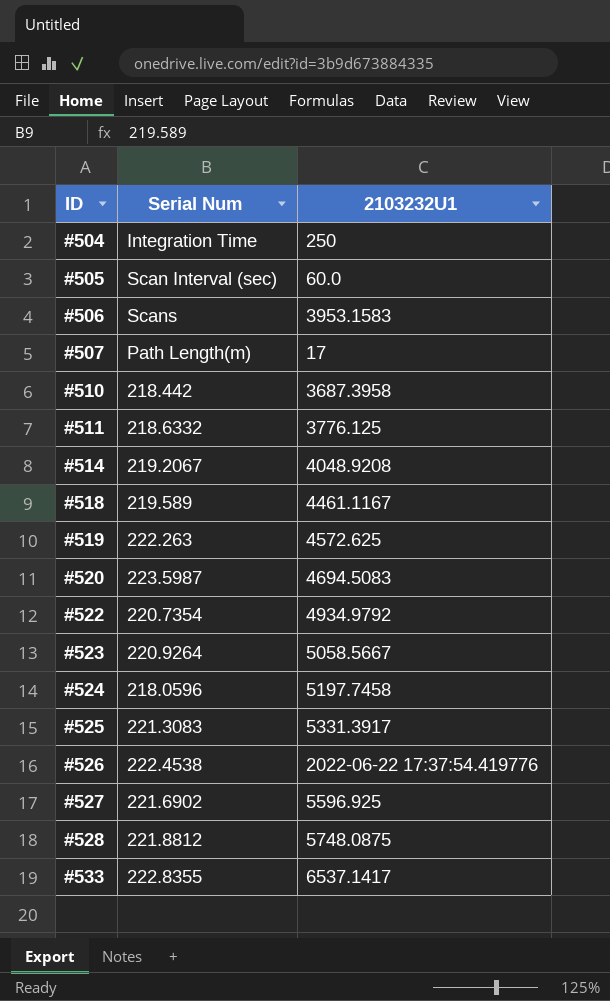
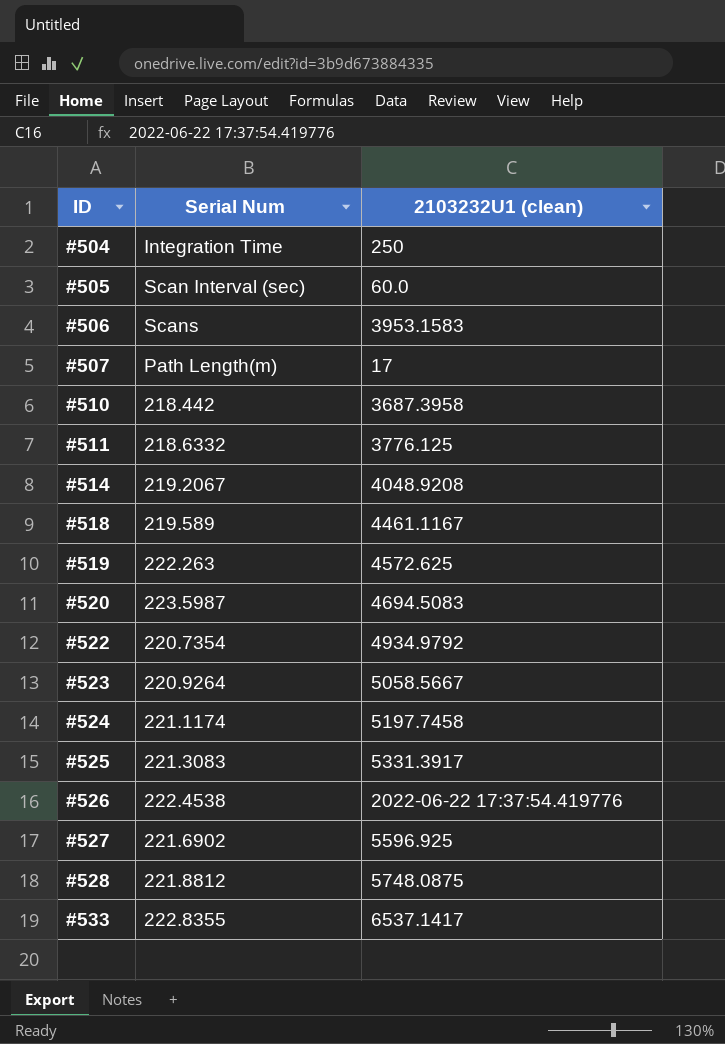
column name: 2103232U1 -> 2103232U1 (clean)
#524 | Serial Num: 218.0596 -> 221.1174

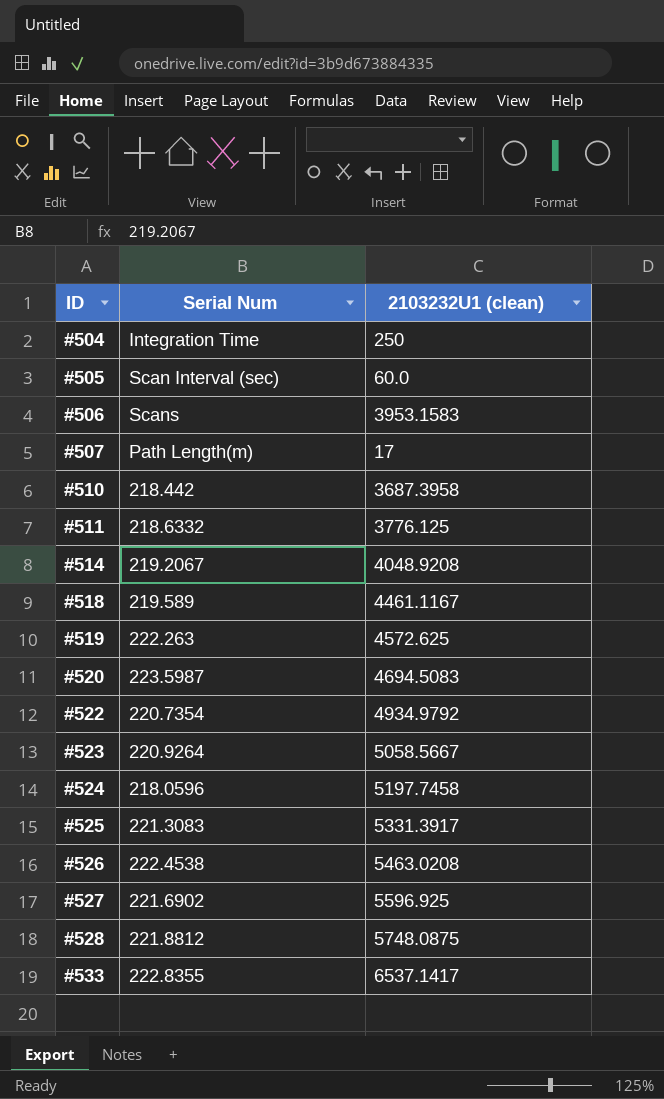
#524 | Serial Num: 221.1174 -> 218.0596
#526 | 2103232U1 (clean): 2022-06-22 17:37:54.419776 -> 5463.0208

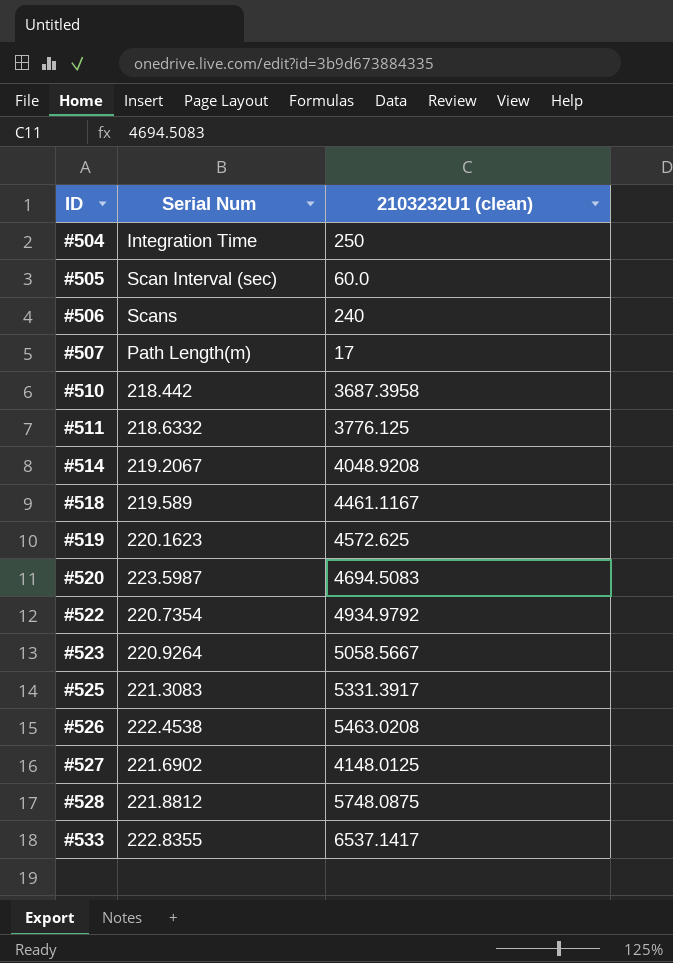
row #524: 218.0596 | 5197.7458 -> none
#506 | 2103232U1 (clean): 3953.1583 -> 240
#519 | Serial Num: 222.263 -> 220.1623
#527 | 2103232U1 (clean): 5596.925 -> 4148.0125

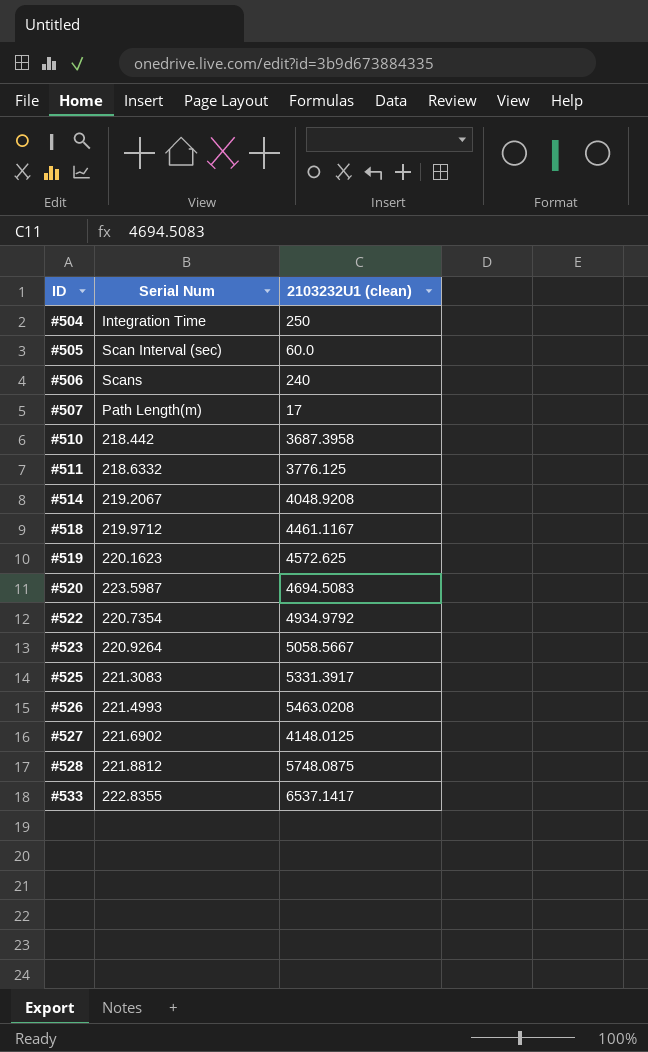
#518 | Serial Num: 219.589 -> 219.9712
#526 | Serial Num: 222.4538 -> 221.4993

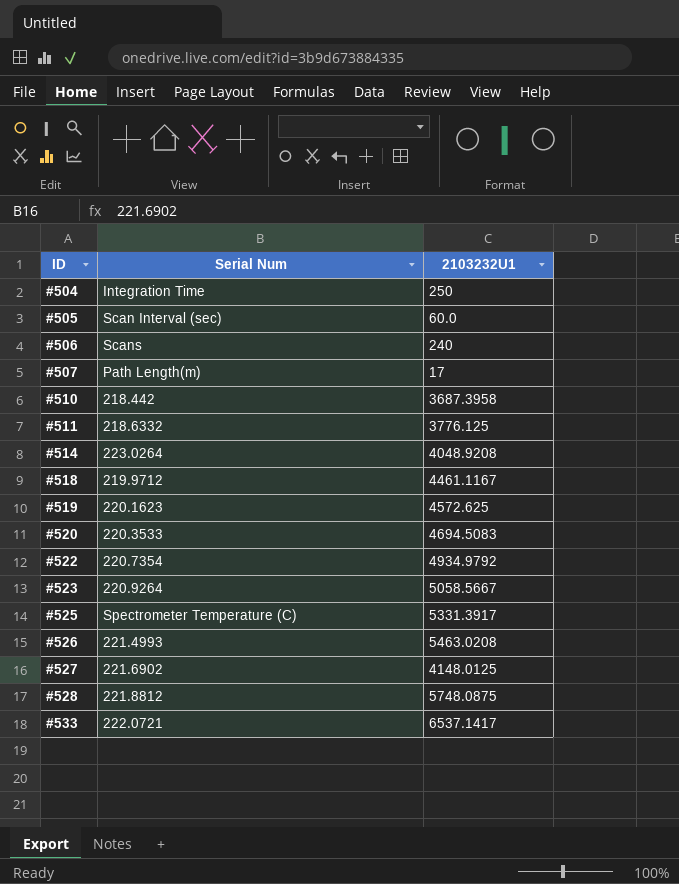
column name: 2103232U1 (clean) -> 2103232U1
#514 | Serial Num: 219.2067 -> 223.0264
#520 | Serial Num: 223.5987 -> 220.3533
#525 | Serial Num: 221.3083 -> Spectrometer Temperature (C)
#533 | Serial Num: 222.8355 -> 222.0721

